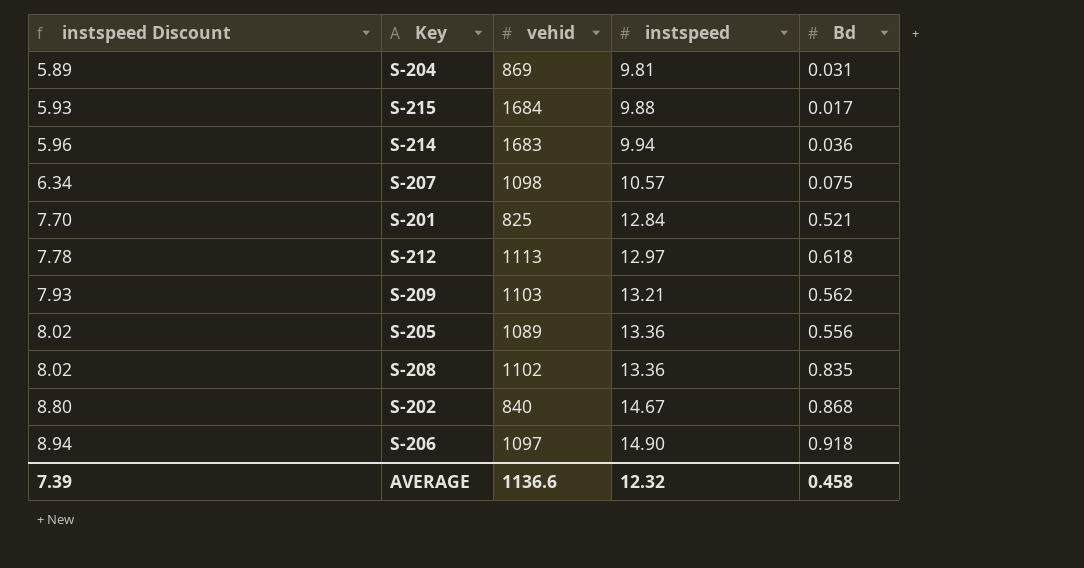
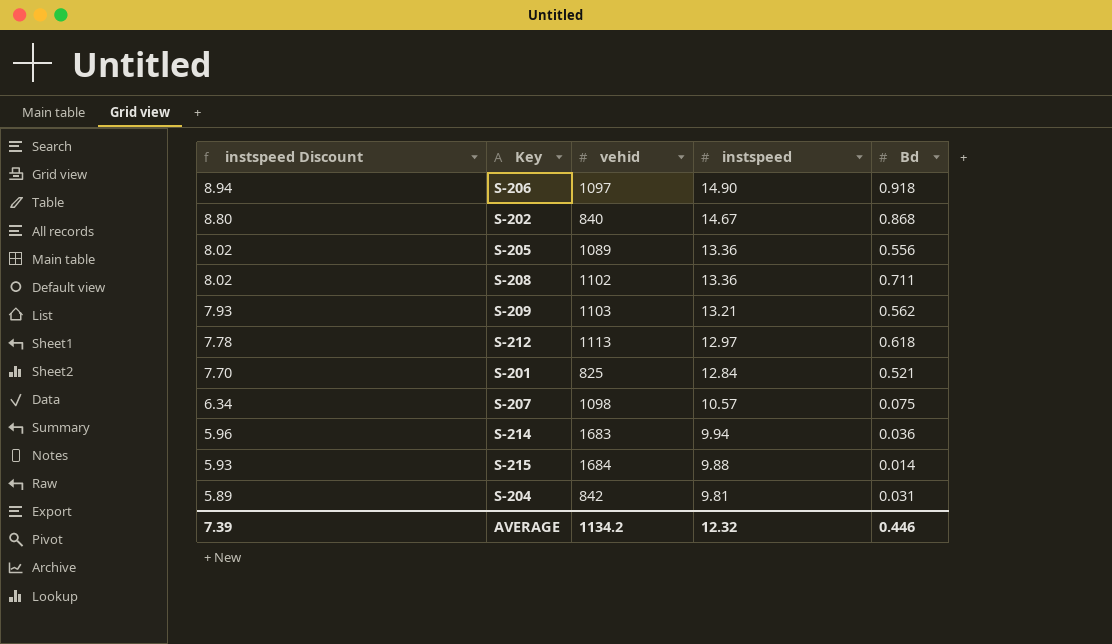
row order: instspeed Discount ascending -> instspeed Discount descending
S-208 | Bd: 0.835 -> 0.711
S-215 | Bd: 0.017 -> 0.014
S-204 | vehid: 869 -> 842
AVERAGE | vehid: 1136.6 -> 1134.2
AVERAGE | Bd: 0.458 -> 0.446

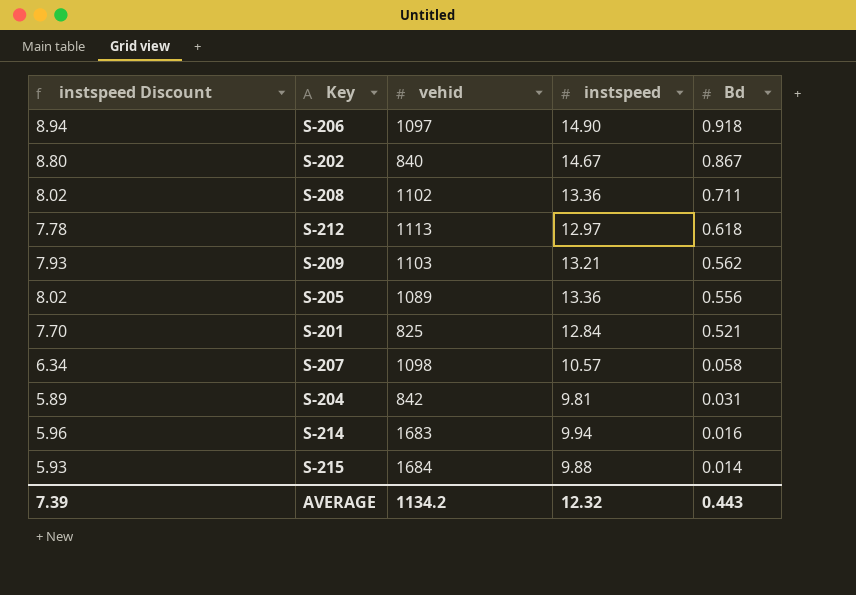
row order: instspeed Discount descending -> Bd descending
S-202 | Bd: 0.868 -> 0.867
S-207 | Bd: 0.075 -> 0.058
S-214 | Bd: 0.036 -> 0.016
AVERAGE | Bd: 0.446 -> 0.443

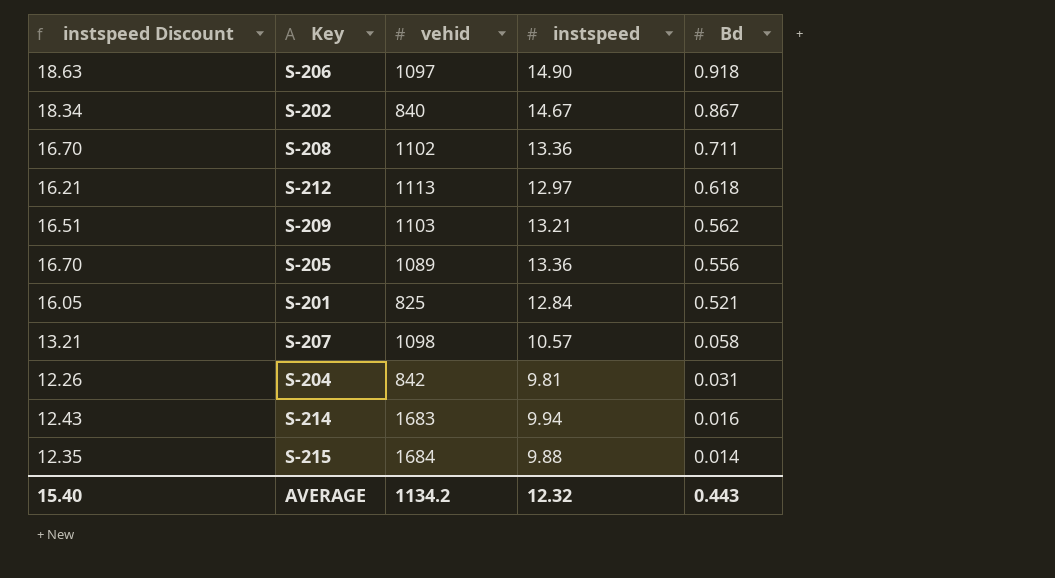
column instspeed Discount | formula: [instspeed] * 0.6 -> [instspeed] * 1.25
AVERAGE | instspeed Discount: 7.39 -> 15.40

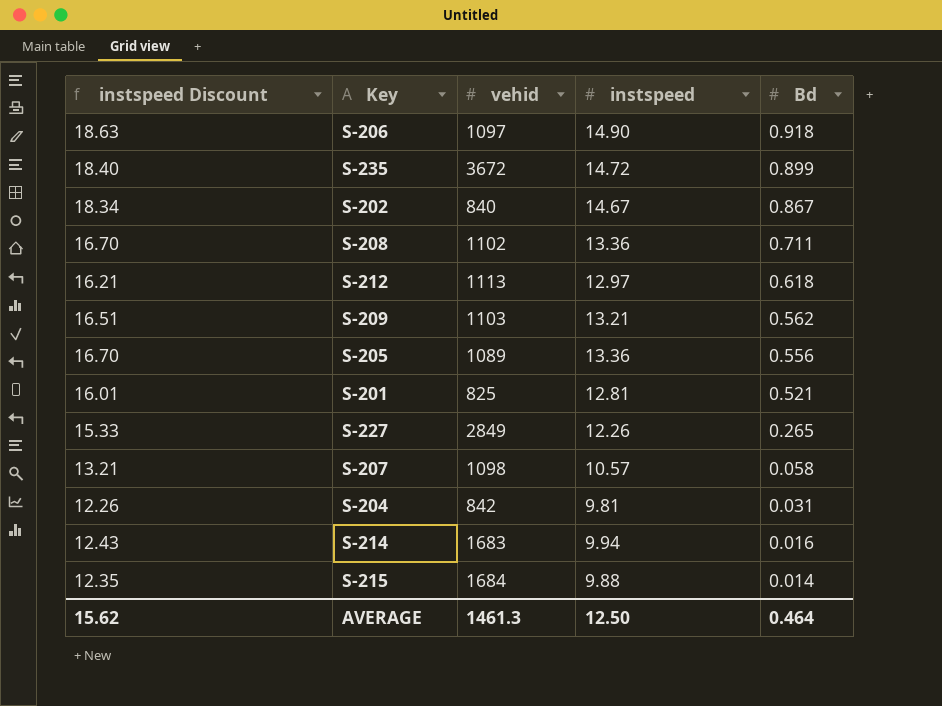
row S-235: none -> 18.40 | 3672 | 14.72 | 0.899
S-201 | instspeed Discount: 16.05 -> 16.01
S-201 | instspeed: 12.84 -> 12.81
row S-227: none -> 15.33 | 2849 | 12.26 | 0.265
AVERAGE | instspeed Discount: 15.40 -> 15.62
AVERAGE | vehid: 1134.2 -> 1461.3
AVERAGE | instspeed: 12.32 -> 12.50
AVERAGE | Bd: 0.443 -> 0.464

